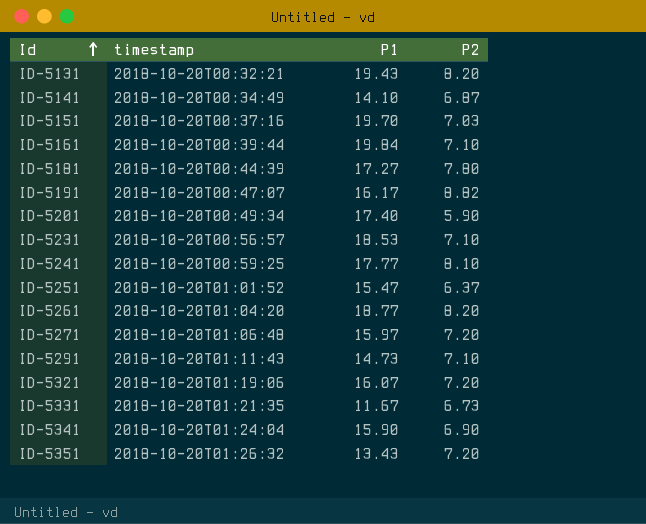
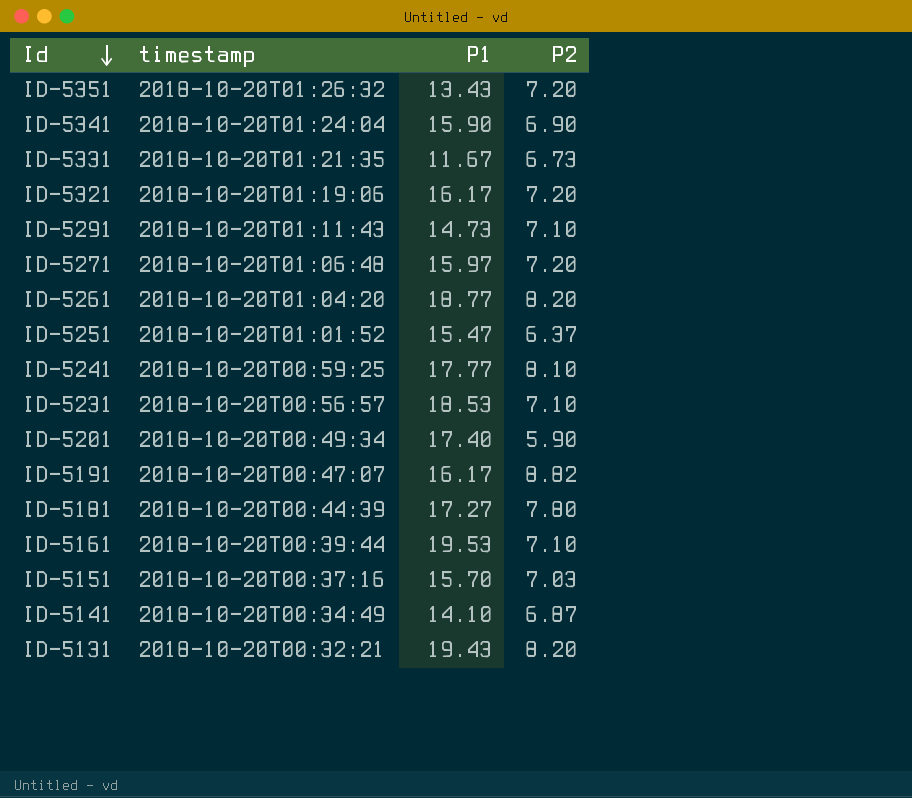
row order: Id ascending -> Id descending
ID-5321 | P1: 16.07 -> 16.17
ID-5161 | P1: 19.84 -> 19.53
ID-5151 | P1: 19.70 -> 15.70

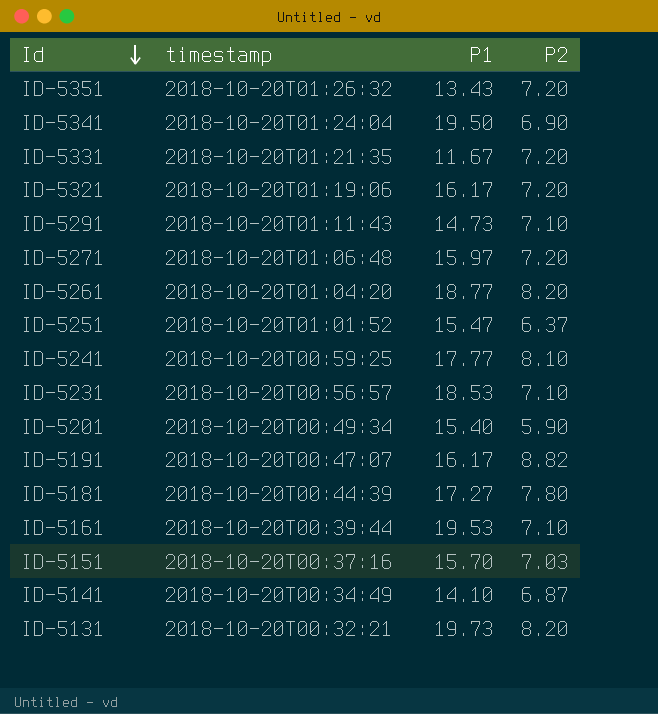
ID-5341 | P1: 15.90 -> 19.50
ID-5331 | P2: 6.73 -> 7.20
ID-5201 | P1: 17.40 -> 15.40
ID-5131 | P1: 19.43 -> 19.73

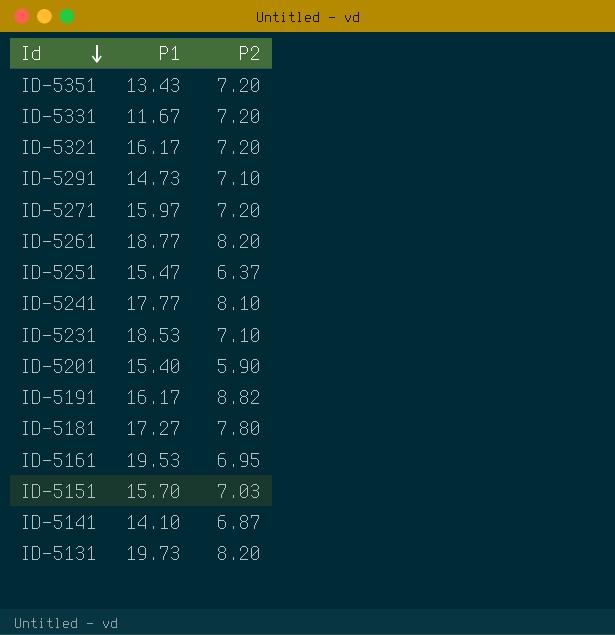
column timestamp | position: 2 -> none
row ID-5341: 2018-10-20T01:24:04 | 19.50 | 6.90 -> none
ID-5161 | P2: 7.10 -> 6.95

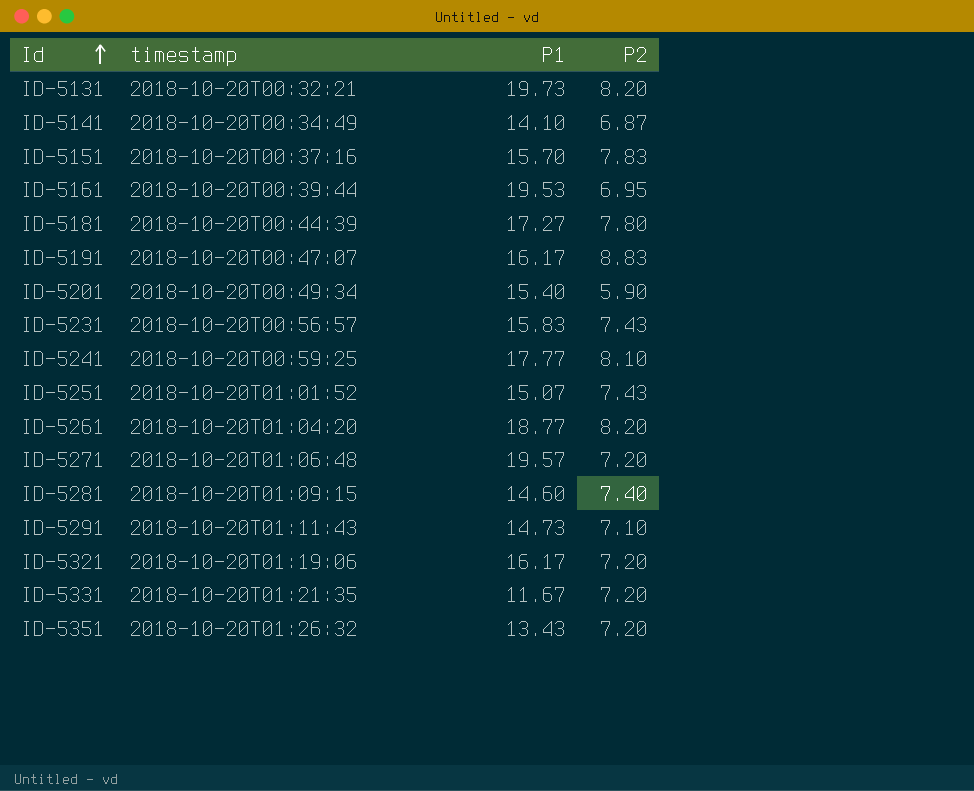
row order: Id descending -> Id ascending
column timestamp | position: none -> 2
ID-5151 | P2: 7.03 -> 7.83
ID-5191 | P2: 8.82 -> 8.83
ID-5231 | P1: 18.53 -> 15.83
ID-5231 | P2: 7.10 -> 7.43
ID-5251 | P1: 15.47 -> 15.07
ID-5251 | P2: 6.37 -> 7.43
ID-5271 | P1: 15.97 -> 19.57
row ID-5281: none -> 2018-10-20T01:09:15 | 14.60 | 7.40

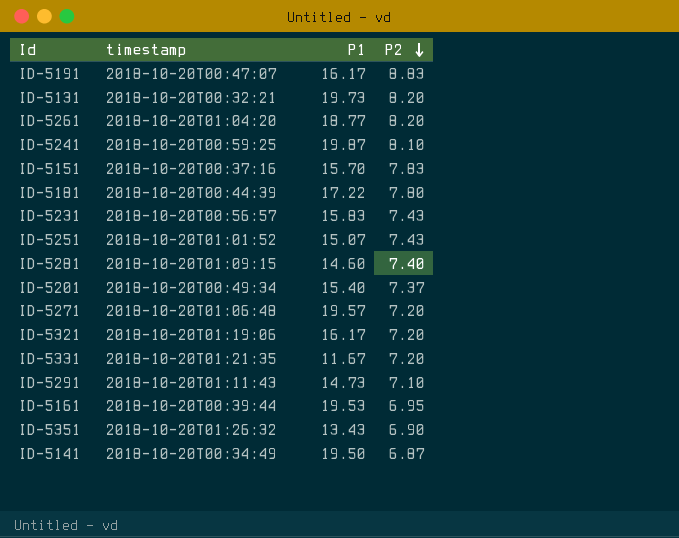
row order: Id ascending -> P2 descending
ID-5241 | P1: 17.77 -> 19.87
ID-5181 | P1: 17.27 -> 17.22
ID-5201 | P2: 5.90 -> 7.37
ID-5351 | P2: 7.20 -> 6.90
ID-5141 | P1: 14.10 -> 19.50

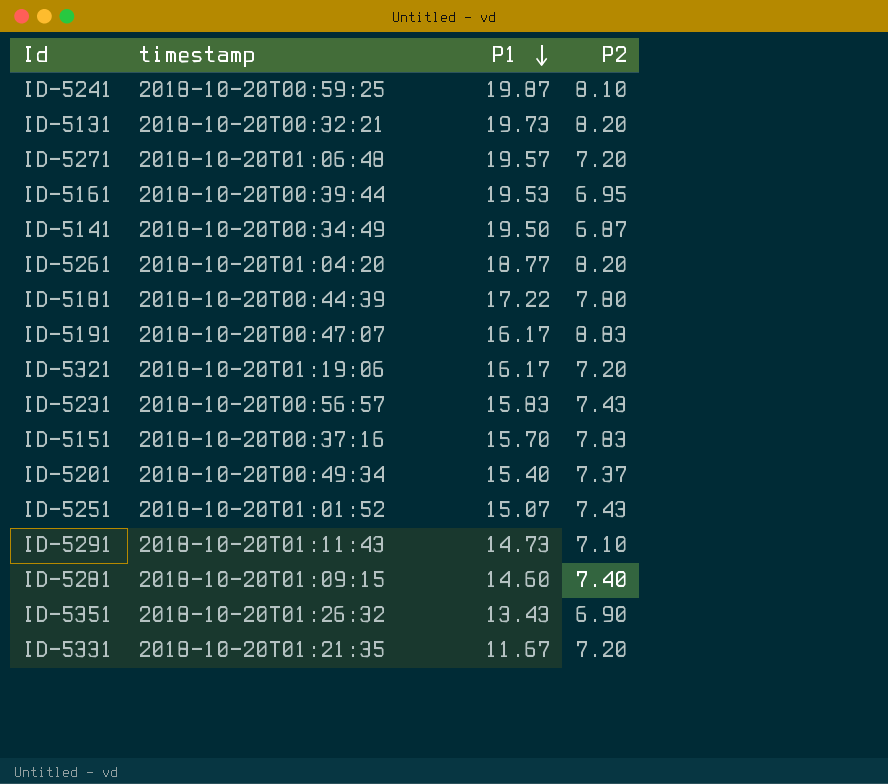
row order: P2 descending -> P1 descending

